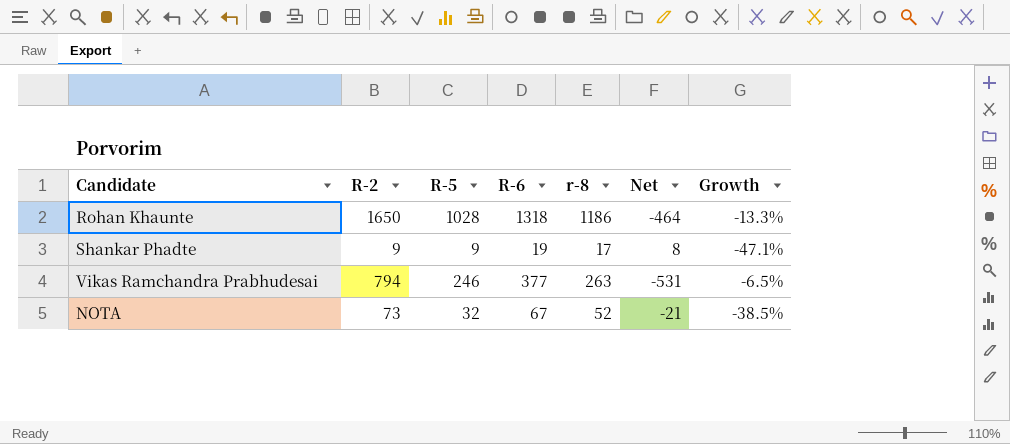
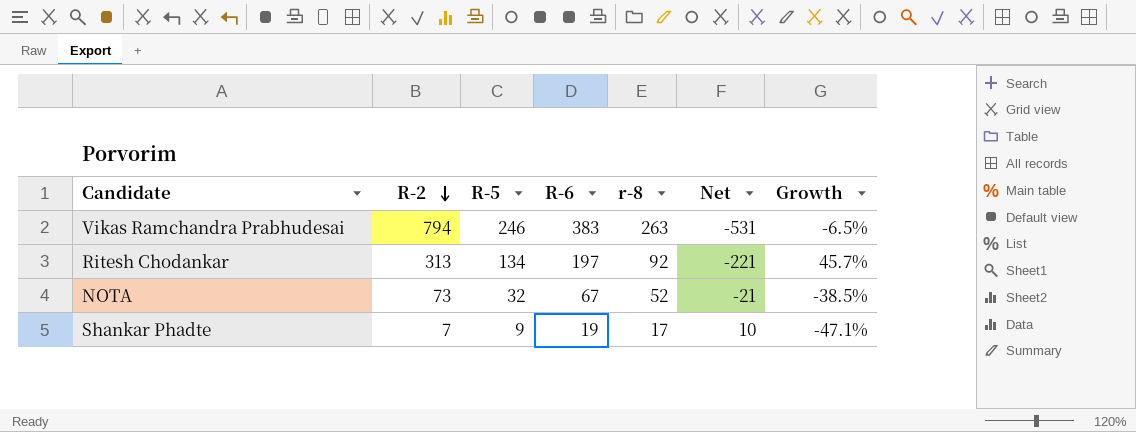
row order: none -> R-2 descending
row Rohan Khaunte: 1650 | 1028 | 1318 | 1186 | -464 | -13.3% -> none
Vikas Ramchandra Prabhudesai | R-6: 377 -> 383
row Ritesh Chodankar: none -> 313 | 134 | 197 | 92 | -221 | 45.7%
Shankar Phadte | R-2: 9 -> 7
Shankar Phadte | Net: 8 -> 10

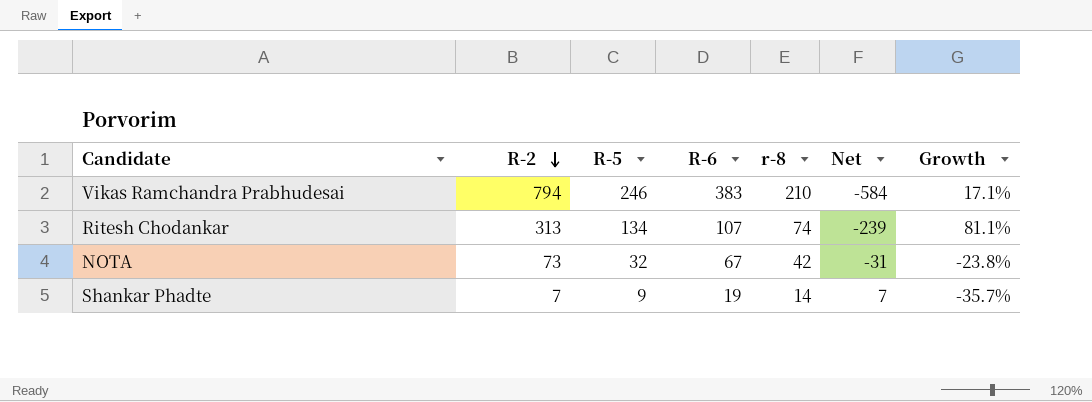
Vikas Ramchandra Prabhudesai | r-8: 263 -> 210
Vikas Ramchandra Prabhudesai | Net: -531 -> -584
Vikas Ramchandra Prabhudesai | Growth: -6.5% -> 17.1%
Ritesh Chodankar | R-6: 197 -> 107
Ritesh Chodankar | r-8: 92 -> 74
Ritesh Chodankar | Net: -221 -> -239
Ritesh Chodankar | Growth: 45.7% -> 81.1%
NOTA | r-8: 52 -> 42
NOTA | Net: -21 -> -31
NOTA | Growth: -38.5% -> -23.8%
Shankar Phadte | r-8: 17 -> 14
Shankar Phadte | Net: 10 -> 7
Shankar Phadte | Growth: -47.1% -> -35.7%

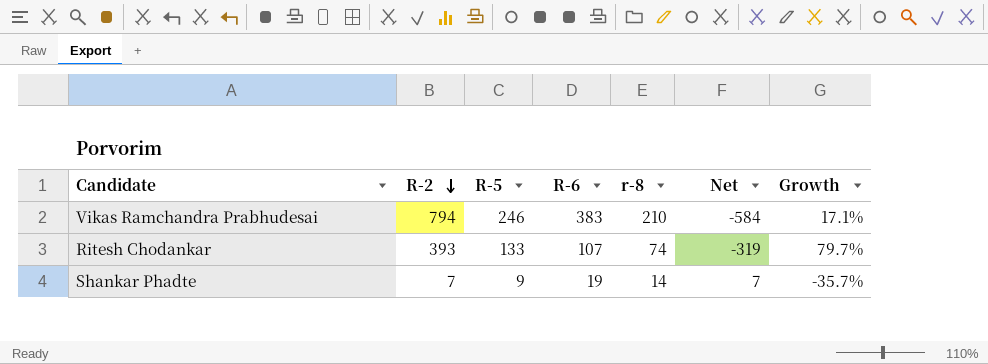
row NOTA: 73 | 32 | 67 | 42 | -31 | -23.8% -> none
Ritesh Chodankar | R-2: 313 -> 393
Ritesh Chodankar | R-5: 134 -> 133
Ritesh Chodankar | Net: -239 -> -319
Ritesh Chodankar | Growth: 81.1% -> 79.7%

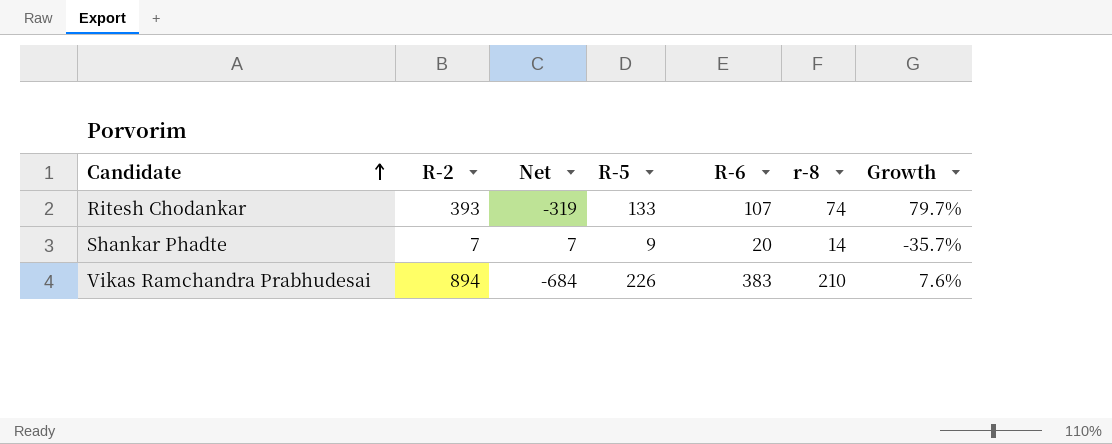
row order: R-2 descending -> Candidate ascending
column Net | position: 6 -> 3
Shankar Phadte | R-6: 19 -> 20
Vikas Ramchandra Prabhudesai | R-2: 794 -> 894
Vikas Ramchandra Prabhudesai | Net: -584 -> -684
Vikas Ramchandra Prabhudesai | R-5: 246 -> 226
Vikas Ramchandra Prabhudesai | Growth: 17.1% -> 7.6%

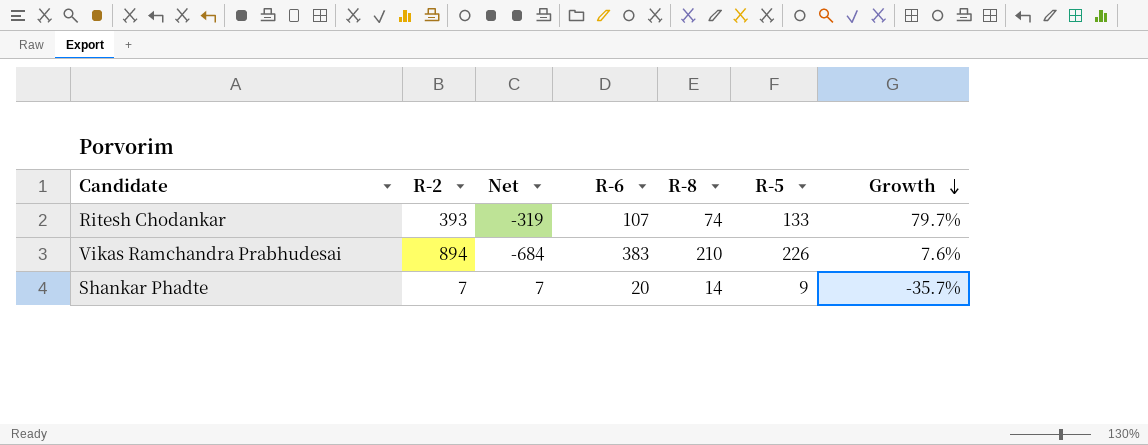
row order: Candidate ascending -> Growth descending
column name: r-8 -> R-8
column R-5 | position: 4 -> 6

